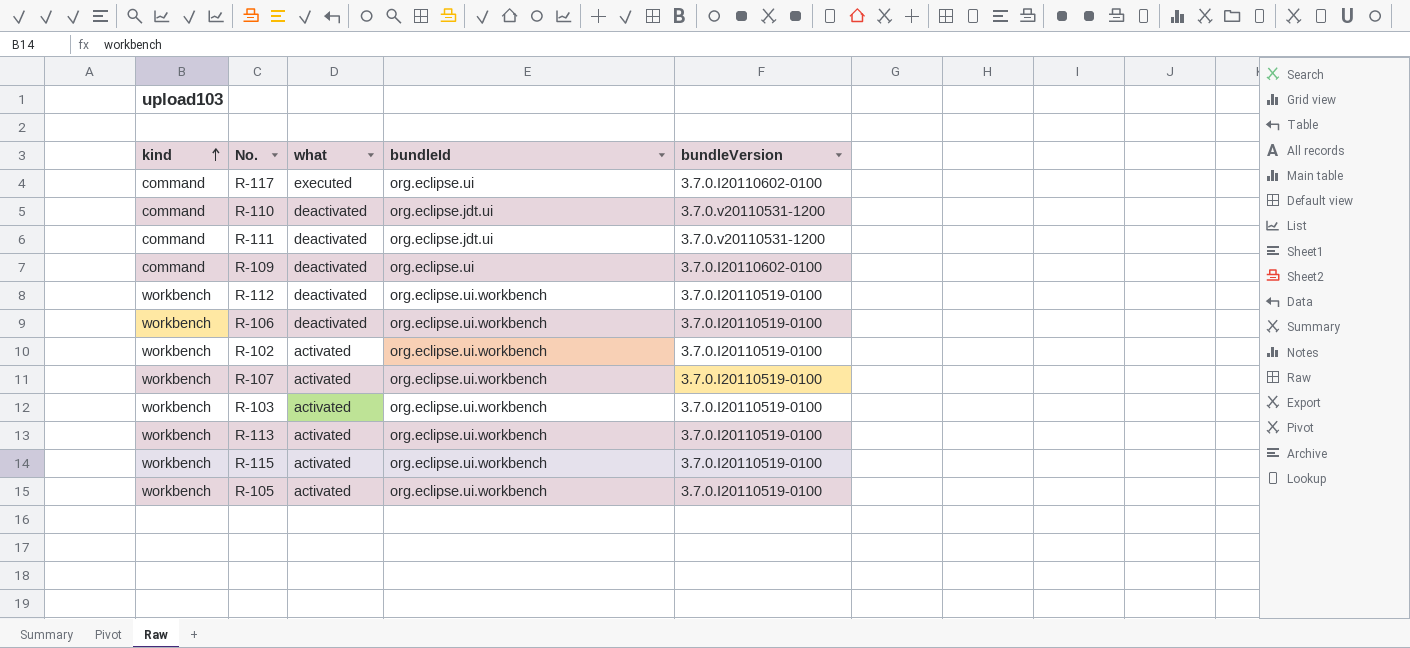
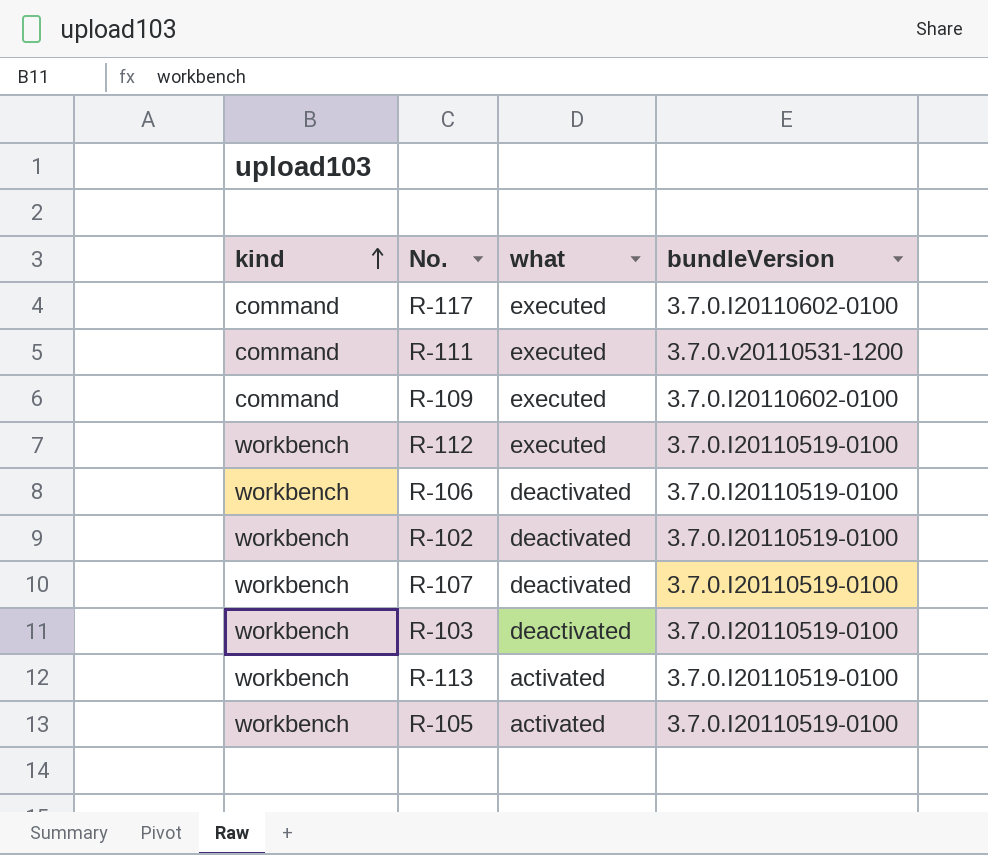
column bundleId | position: 4 -> none
row R-110: command | deactivated | org.eclipse.jdt.ui | 3.7.0.v20110531-1200 -> none
row R-115: workbench | activated | org.eclipse.ui.workbench | 3.7.0.I20110519-0100 -> none
R-111 | what: deactivated -> executed
R-109 | what: deactivated -> executed
R-112 | what: deactivated -> executed
R-102 | what: activated -> deactivated
R-107 | what: activated -> deactivated
R-103 | what: activated -> deactivated

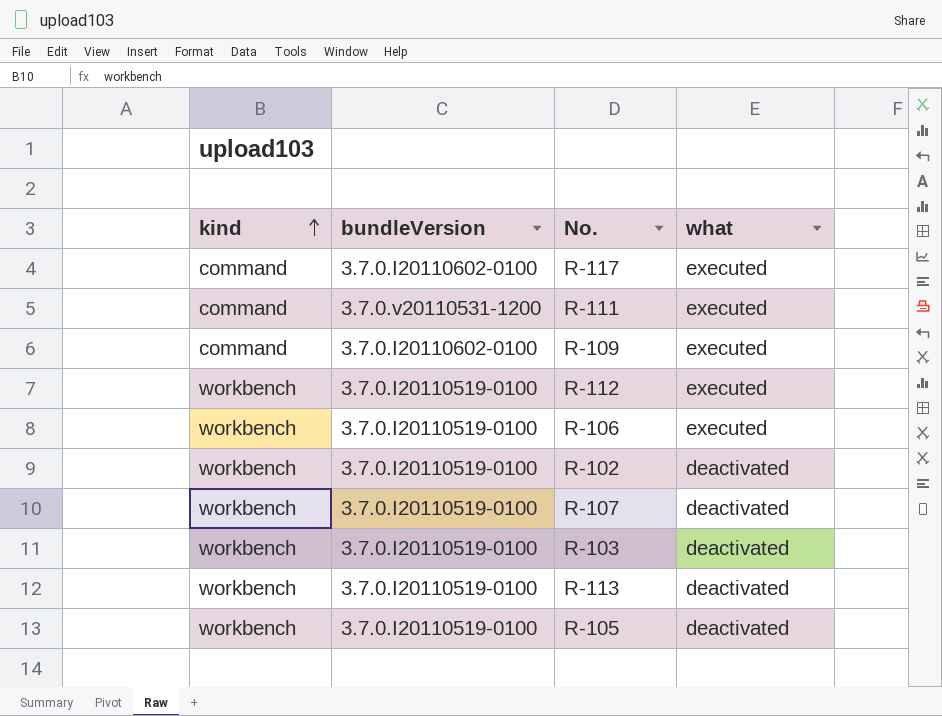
column bundleVersion | position: 4 -> 2
R-106 | what: deactivated -> executed
R-113 | what: activated -> deactivated
R-105 | what: activated -> deactivated

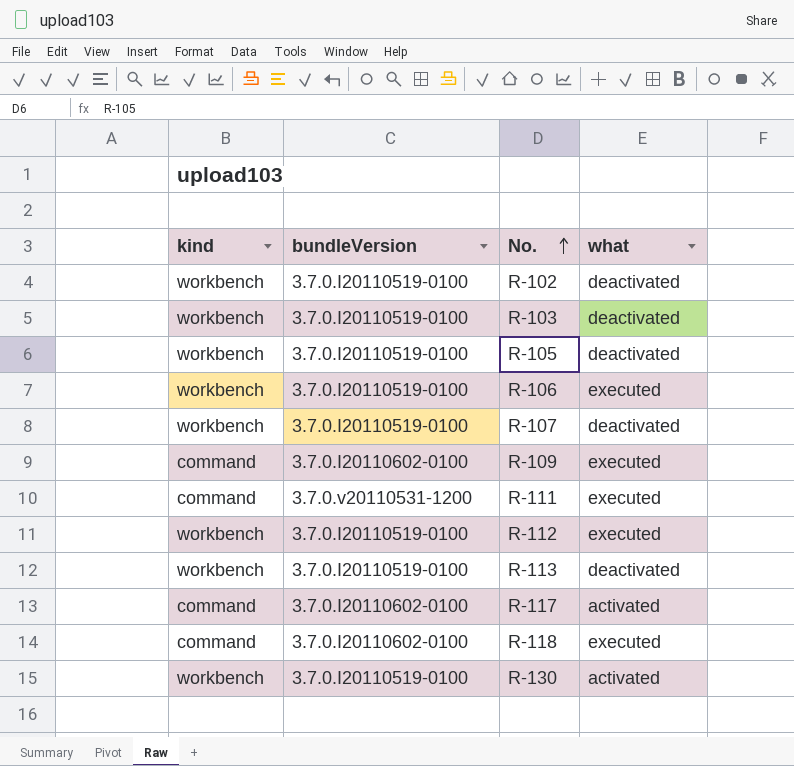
row order: kind ascending -> No. ascending
R-117 | what: executed -> activated
row R-118: none -> command | 3.7.0.I20110602-0100 | executed
row R-130: none -> workbench | 3.7.0.I20110519-0100 | activated

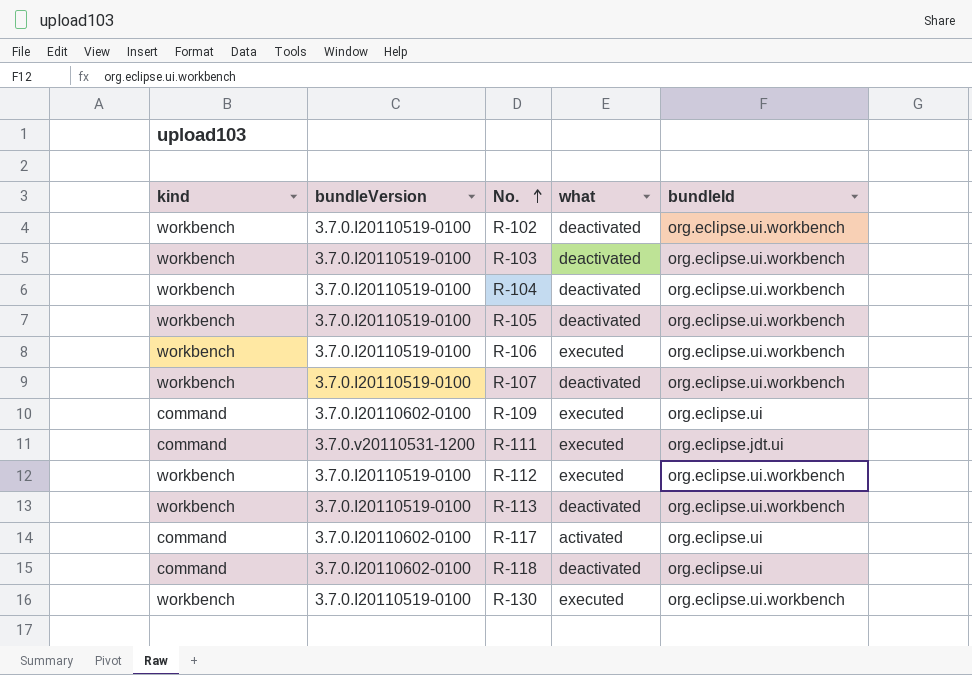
column bundleId | position: none -> 5
row R-104: none -> workbench | 3.7.0.I20110519-0100 | deactivated | org.eclipse.ui.workbench
R-118 | what: executed -> deactivated
R-130 | what: activated -> executed

